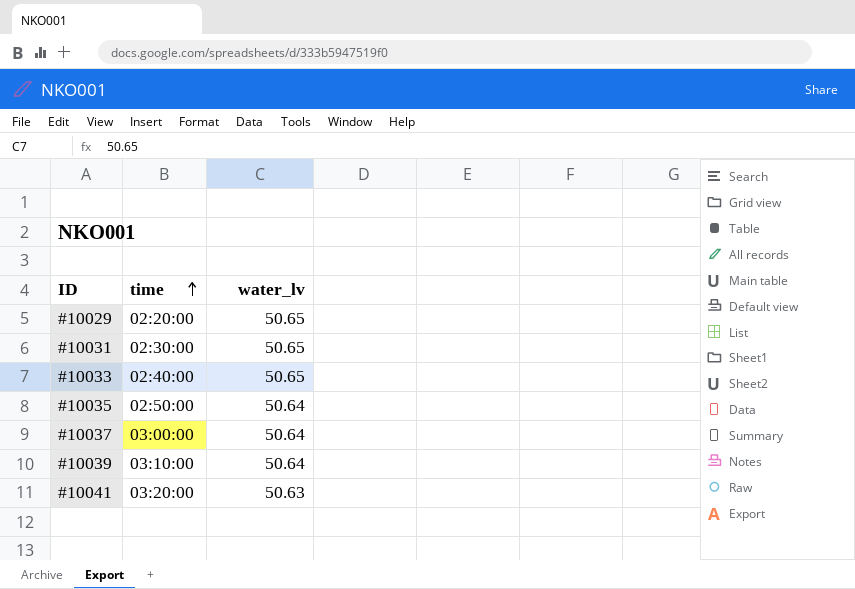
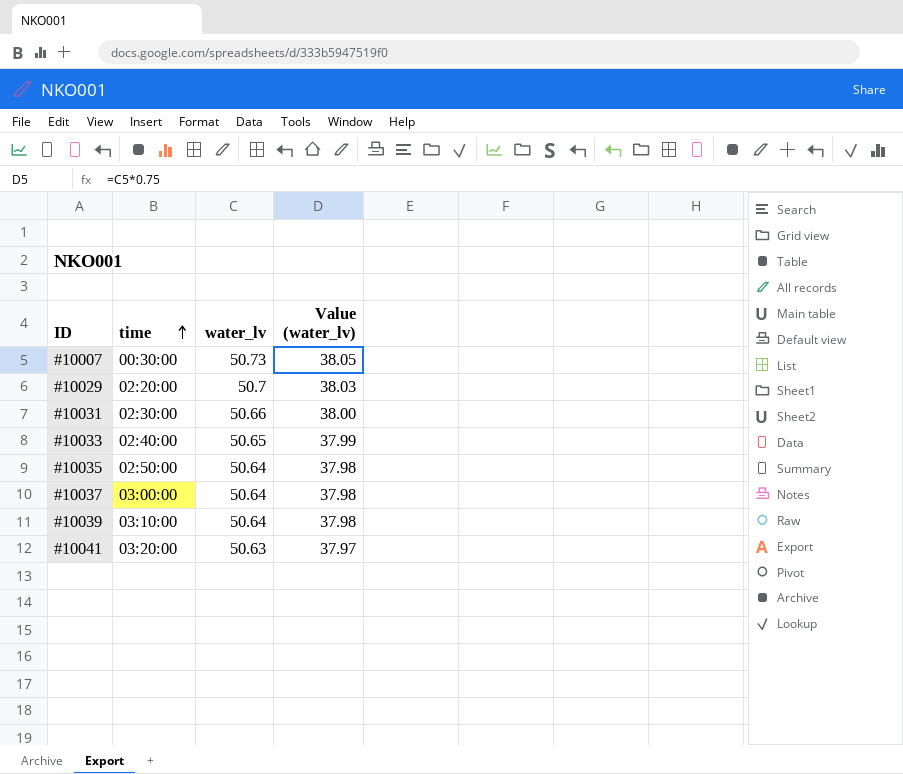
column Value (water_lv) | formula: none -> [water_lv] * 0.75
row #10007: none -> 00:30:00 | 50.73 | 38.05
#10029 | water_lv: 50.65 -> 50.7
#10031 | water_lv: 50.65 -> 50.66

